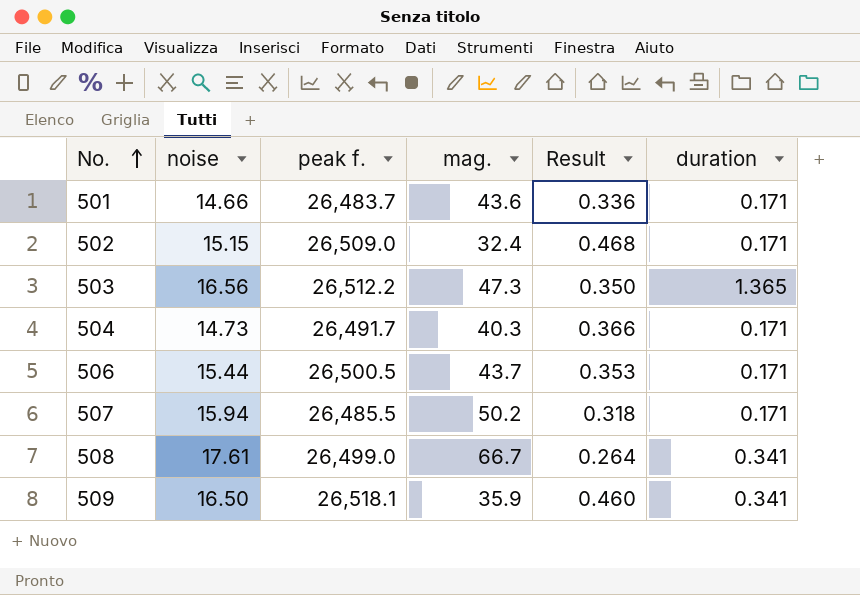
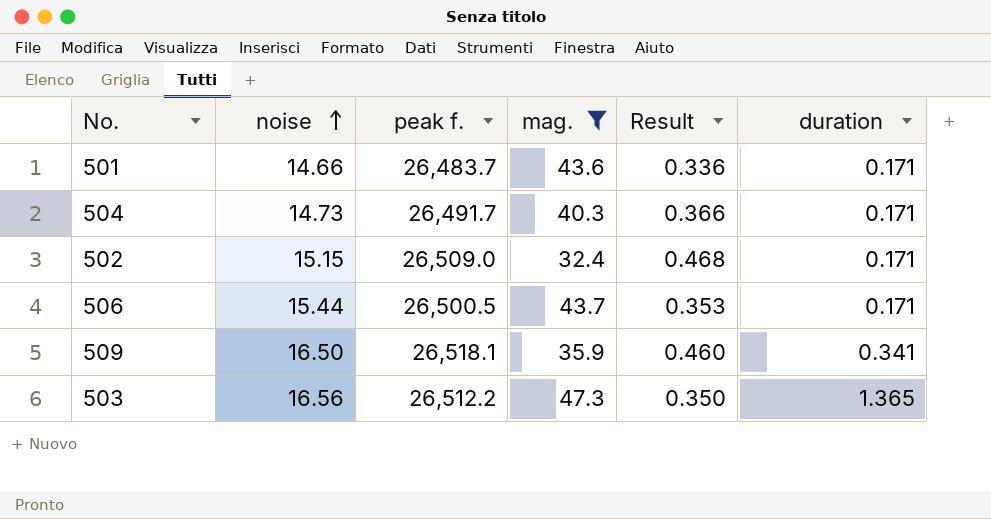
filter: none -> mag. <= 47.3
row order: No. ascending -> noise ascending

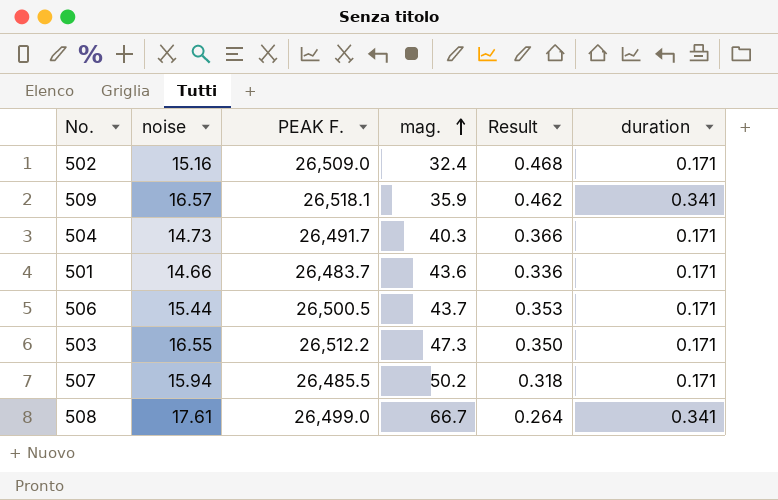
filter: mag. <= 47.3 -> none
row order: noise ascending -> mag. ascending
column name: peak f. -> PEAK F.
502 | noise: 15.15 -> 15.16
509 | noise: 16.50 -> 16.57
509 | Result: 0.460 -> 0.462
503 | noise: 16.56 -> 16.55
503 | duration: 1.365 -> 0.171

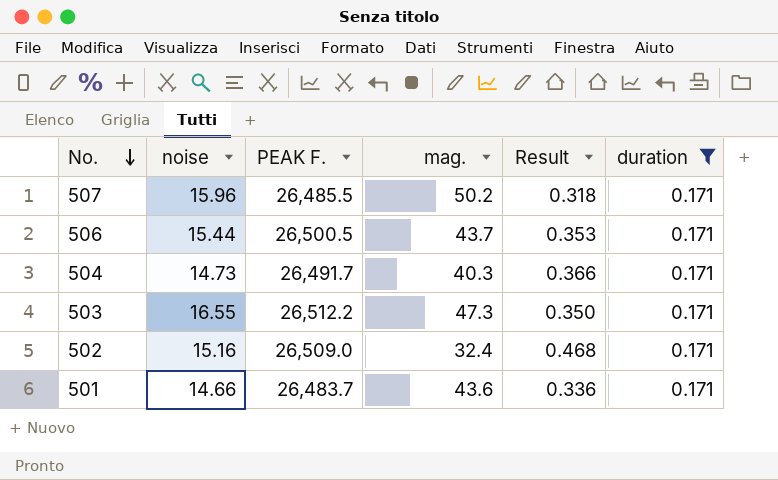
filter: none -> duration = 0.171
row order: mag. ascending -> No. descending
507 | noise: 15.94 -> 15.96

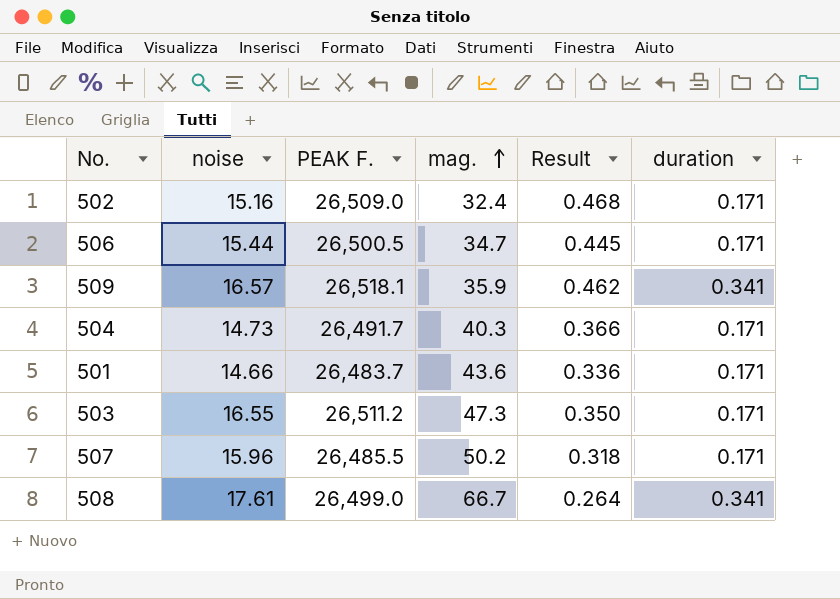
filter: duration = 0.171 -> none
row order: No. descending -> mag. ascending
506 | mag.: 43.7 -> 34.7
506 | Result: 0.353 -> 0.445
503 | PEAK F.: 26,512.2 -> 26,511.2

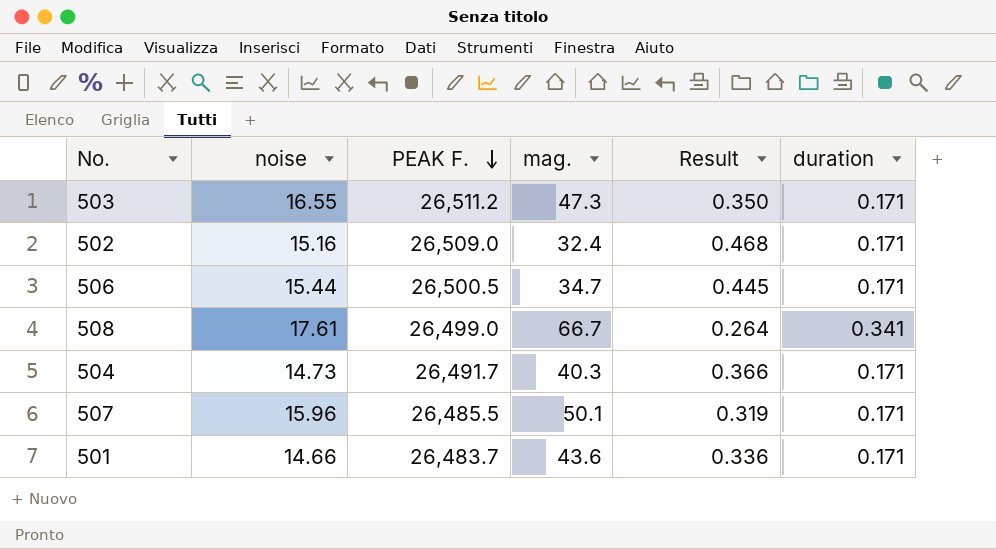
row order: mag. ascending -> PEAK F. descending
row 509: 16.57 | 26,518.1 | 35.9 | 0.462 | 0.341 -> none
507 | mag.: 50.2 -> 50.1
507 | Result: 0.318 -> 0.319

